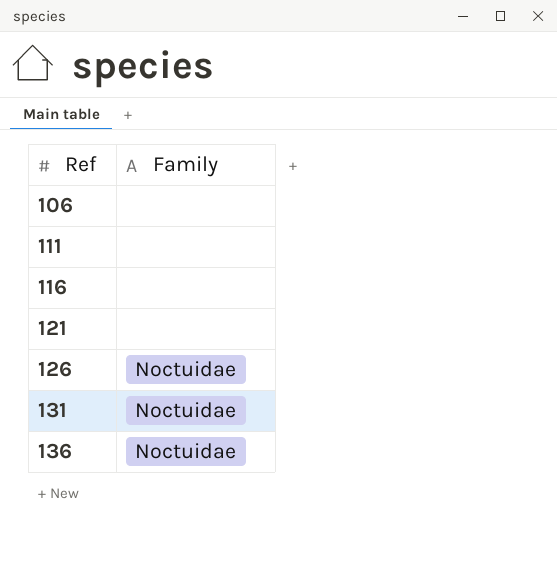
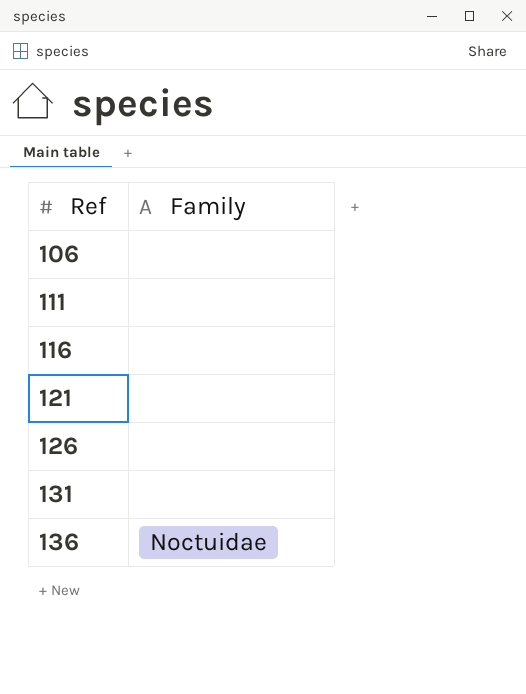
126 | Family: Noctuidae -> none
131 | Family: Noctuidae -> none

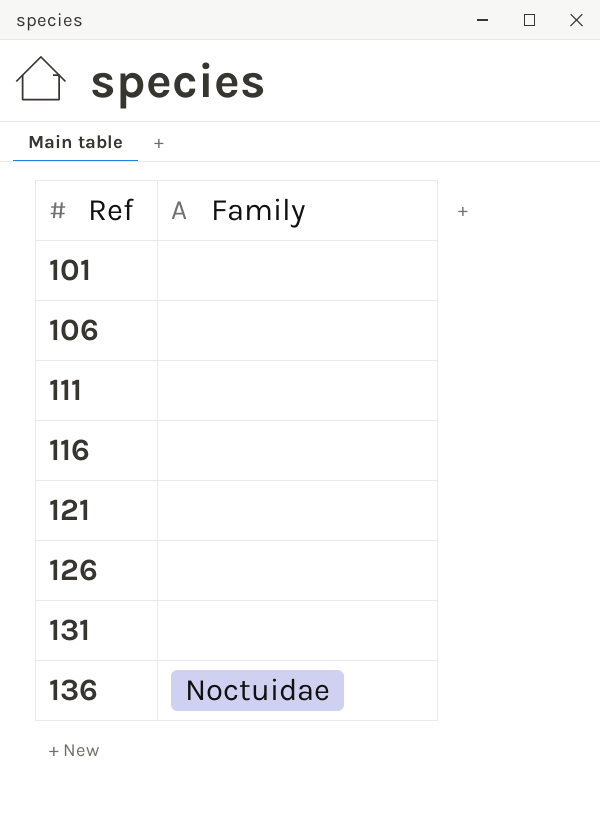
row 101: none -> none

